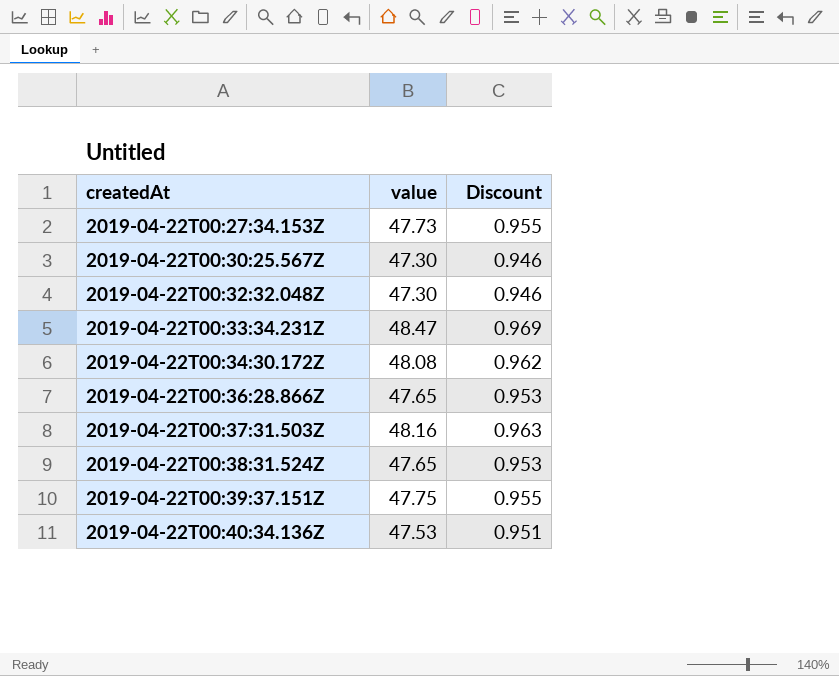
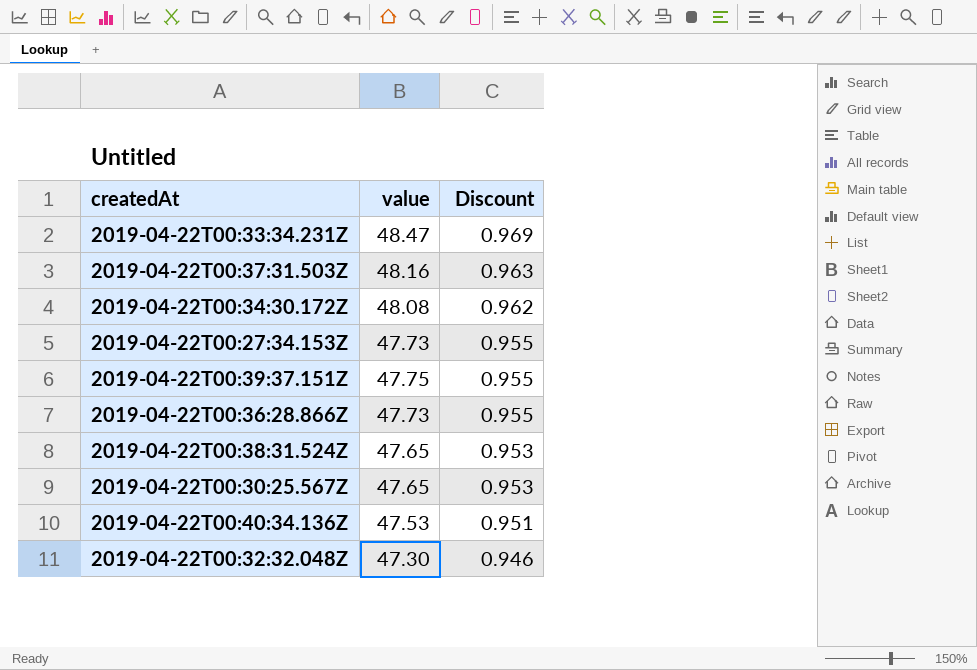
row order: createdAt ascending -> Discount descending
2019-04-22T00:36:28.866Z | value: 47.65 -> 47.73
2019-04-22T00:36:28.866Z | Discount: 0.953 -> 0.955
2019-04-22T00:30:25.567Z | value: 47.30 -> 47.65
2019-04-22T00:30:25.567Z | Discount: 0.946 -> 0.953

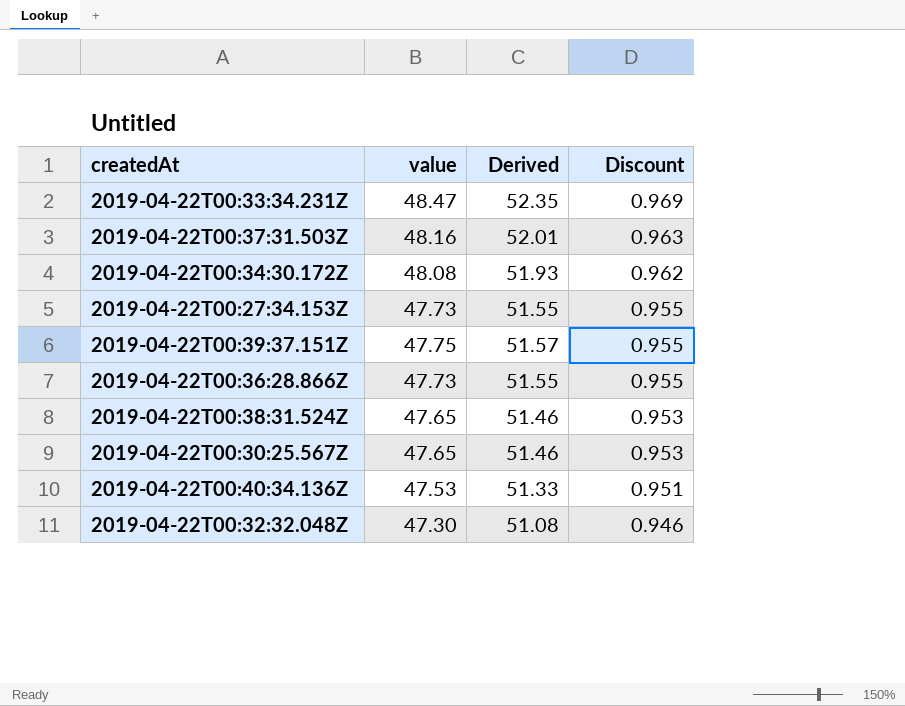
column Derived | formula: none -> [value] * 1.08

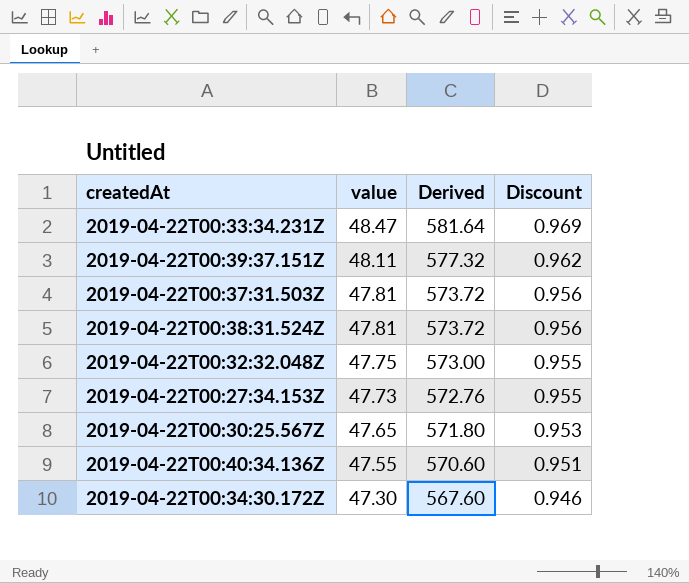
row order: Discount descending -> value descending
column Derived | formula: [value] * 1.08 -> [value] * 12
row 2019-04-22T00:36:28.866Z: 47.73 | 51.55 | 0.955 -> none
2019-04-22T00:39:37.151Z | value: 47.75 -> 48.11
2019-04-22T00:39:37.151Z | Discount: 0.955 -> 0.962
2019-04-22T00:37:31.503Z | value: 48.16 -> 47.81
2019-04-22T00:37:31.503Z | Discount: 0.963 -> 0.956
2019-04-22T00:38:31.524Z | value: 47.65 -> 47.81
2019-04-22T00:38:31.524Z | Discount: 0.953 -> 0.956
2019-04-22T00:32:32.048Z | value: 47.30 -> 47.75
2019-04-22T00:32:32.048Z | Discount: 0.946 -> 0.955
2019-04-22T00:40:34.136Z | value: 47.53 -> 47.55
2019-04-22T00:34:30.172Z | value: 48.08 -> 47.30
2019-04-22T00:34:30.172Z | Discount: 0.962 -> 0.946

